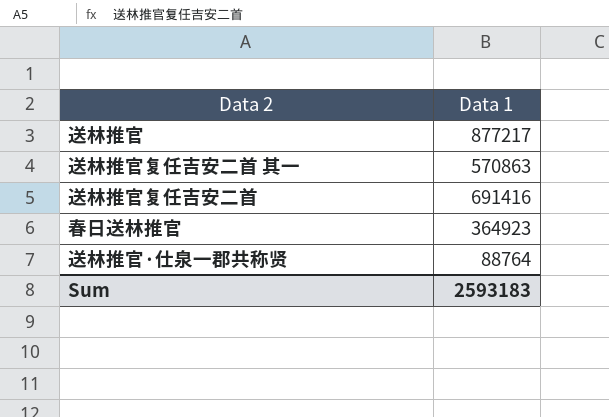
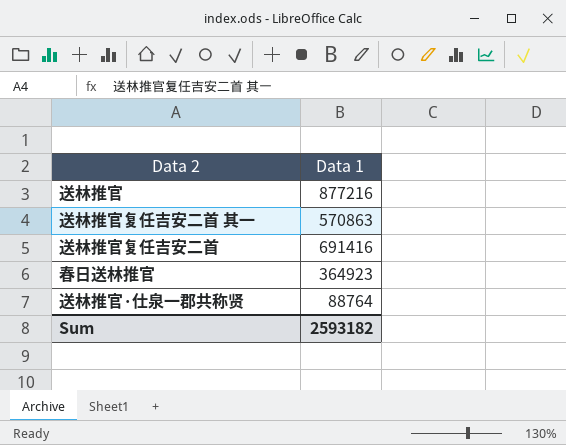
送林推官 | Data 1: 877217 -> 877216
Sum | Data 1: 2593183 -> 2593182

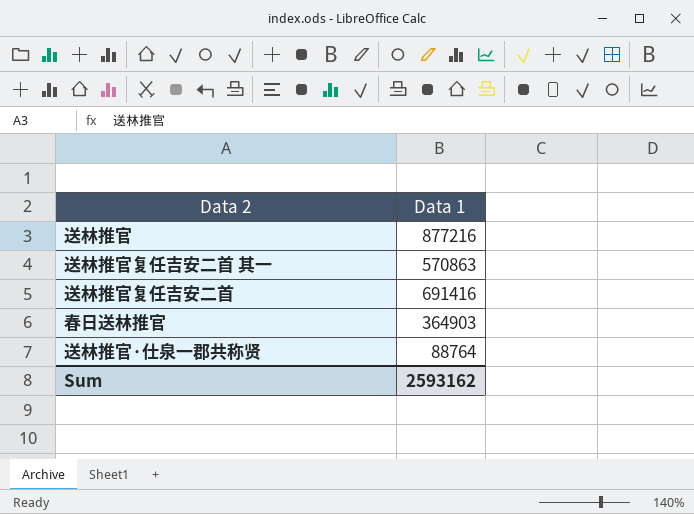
春日送林推官 | Data 1: 364923 -> 364903
Sum | Data 1: 2593182 -> 2593162

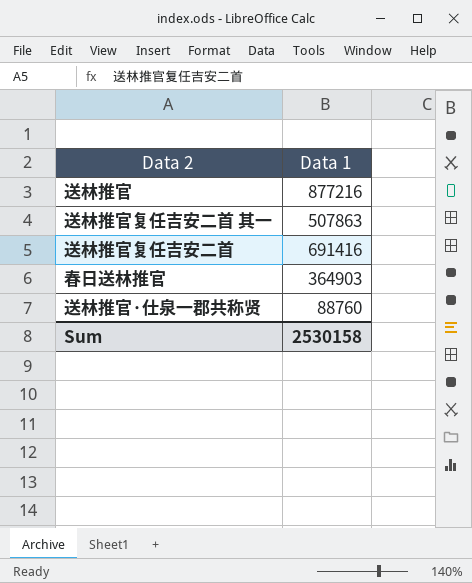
送林推官复任吉安二首 其一 | Data 1: 570863 -> 507863
送林推官·仕泉一郡共称贤 | Data 1: 88764 -> 88760
Sum | Data 1: 2593162 -> 2530158

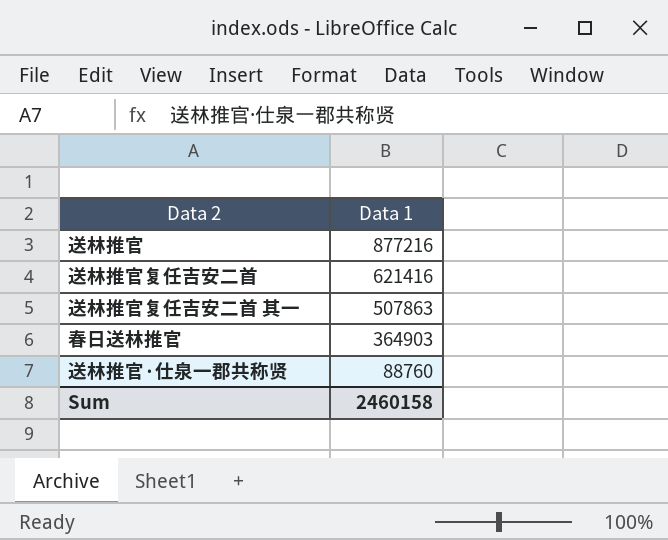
row order: none -> Data 1 descending
送林推官复任吉安二首 | Data 1: 691416 -> 621416
Sum | Data 1: 2530158 -> 2460158

